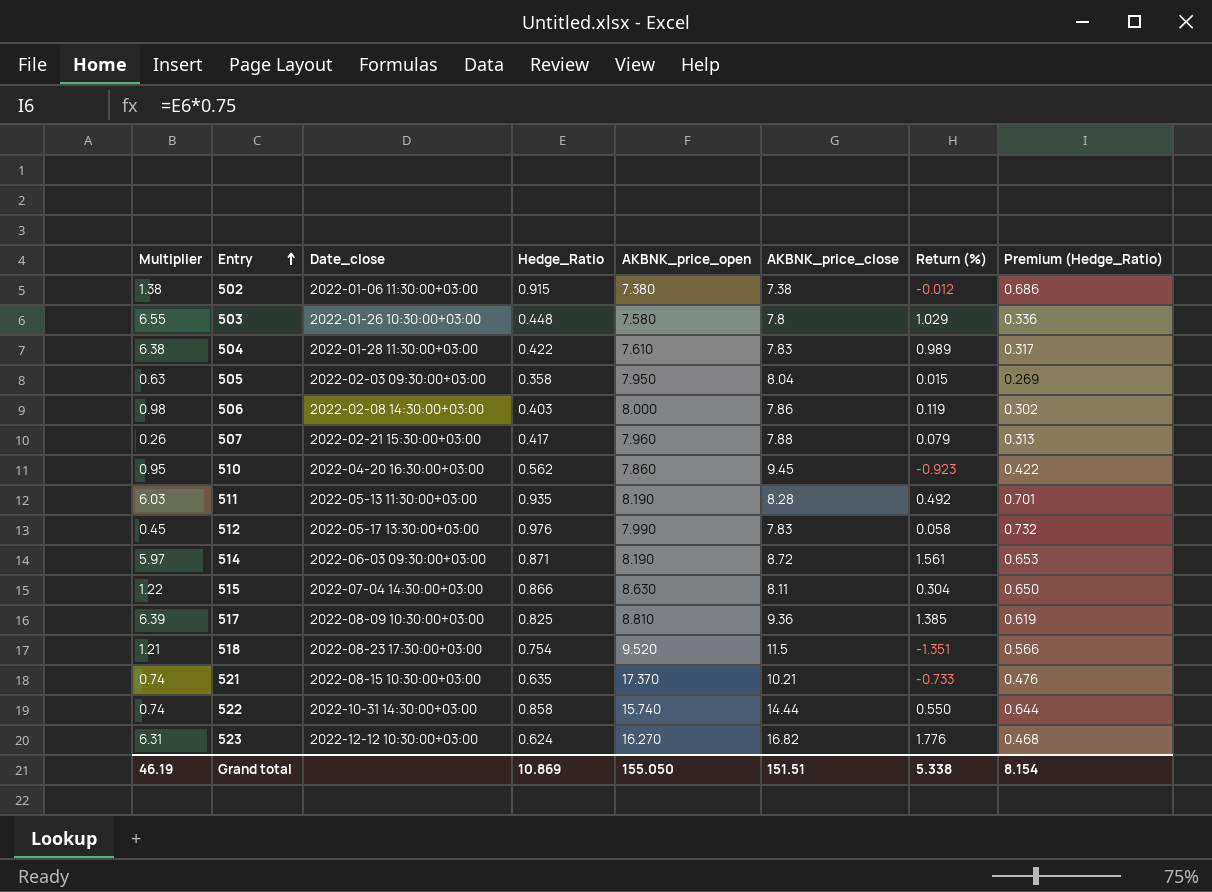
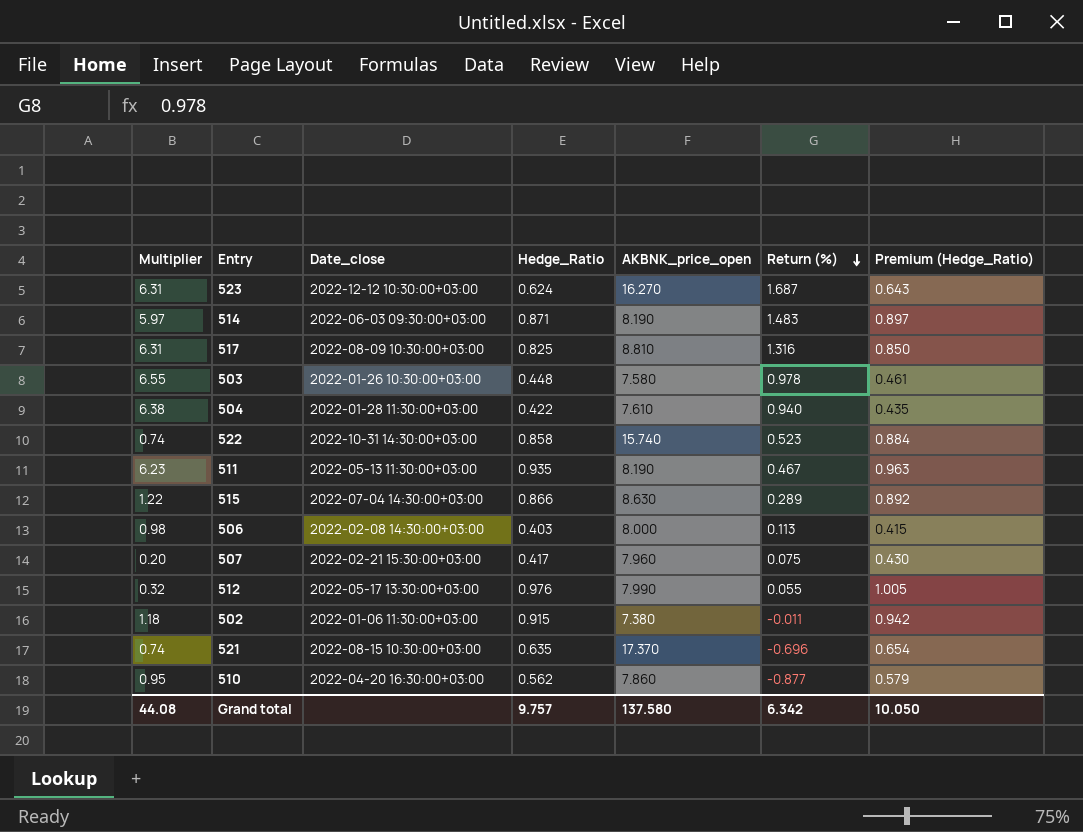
row order: Entry ascending -> Return (%) descending
column AKBNK_price_close | position: 6 -> none
column Premium (Hedge_Ratio) | formula: [Hedge_Ratio] * 0.75 -> [Hedge_Ratio] * 1.03
row 505: 0.63 | 2022-02-03 09:30:00+03:00 | 0.358 | 7.950 | 8.04 | 0.015 | 0.269 -> none
row 518: 1.21 | 2022-08-23 17:30:00+03:00 | 0.754 | 9.520 | 11.5 | -1.351 | 0.566 -> none
523 | Return (%): 1.776 -> 1.687
514 | Return (%): 1.561 -> 1.483
517 | Multiplier: 6.39 -> 6.31
517 | Return (%): 1.385 -> 1.316
503 | Return (%): 1.029 -> 0.978
504 | Return (%): 0.989 -> 0.940
522 | Return (%): 0.550 -> 0.523
511 | Multiplier: 6.03 -> 6.23
511 | Return (%): 0.492 -> 0.467
515 | Return (%): 0.304 -> 0.289
506 | Return (%): 0.119 -> 0.113
507 | Multiplier: 0.26 -> 0.20
507 | Return (%): 0.079 -> 0.075
512 | Multiplier: 0.45 -> 0.32
512 | Return (%): 0.058 -> 0.055
502 | Multiplier: 1.38 -> 1.18
502 | Return (%): -0.012 -> -0.011
521 | Return (%): -0.733 -> -0.696
510 | Return (%): -0.923 -> -0.877
Grand total | Multiplier: 46.19 -> 44.08
Grand total | Hedge_Ratio: 10.869 -> 9.757
Grand total | AKBNK_price_open: 155.050 -> 137.580
Grand total | Return (%): 5.338 -> 6.342
Grand total | Premium (Hedge_Ratio): 8.154 -> 10.050

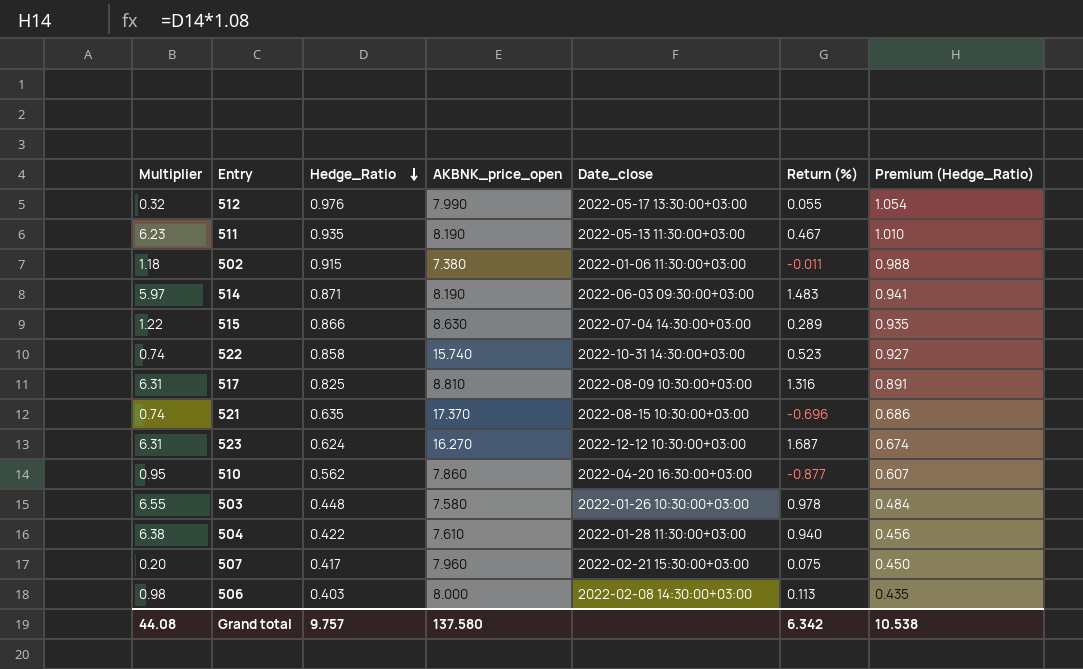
row order: Return (%) descending -> Hedge_Ratio descending
column Date_close | position: 3 -> 5
column Premium (Hedge_Ratio) | formula: [Hedge_Ratio] * 1.03 -> [Hedge_Ratio] * 1.08
Grand total | Premium (Hedge_Ratio): 10.050 -> 10.538

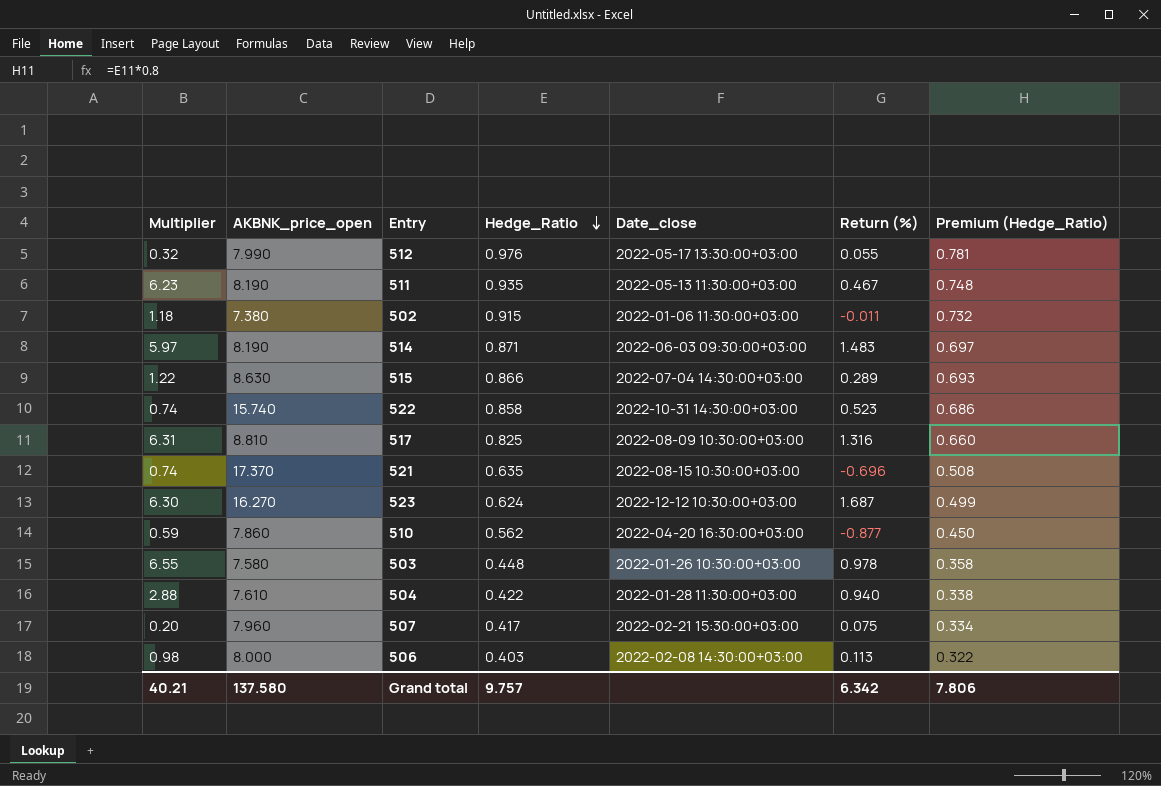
column AKBNK_price_open | position: 4 -> 2
column Premium (Hedge_Ratio) | formula: [Hedge_Ratio] * 1.08 -> [Hedge_Ratio] * 0.8
523 | Multiplier: 6.31 -> 6.30
510 | Multiplier: 0.95 -> 0.59
504 | Multiplier: 6.38 -> 2.88
Grand total | Multiplier: 44.08 -> 40.21
Grand total | Premium (Hedge_Ratio): 10.538 -> 7.806

